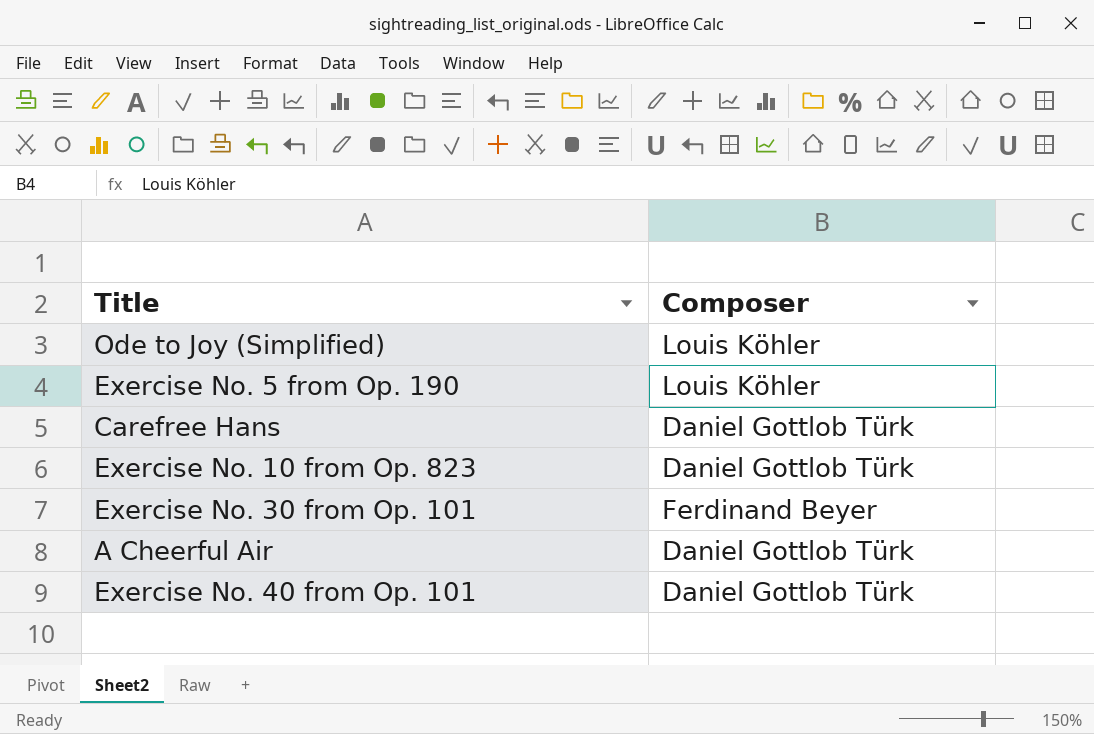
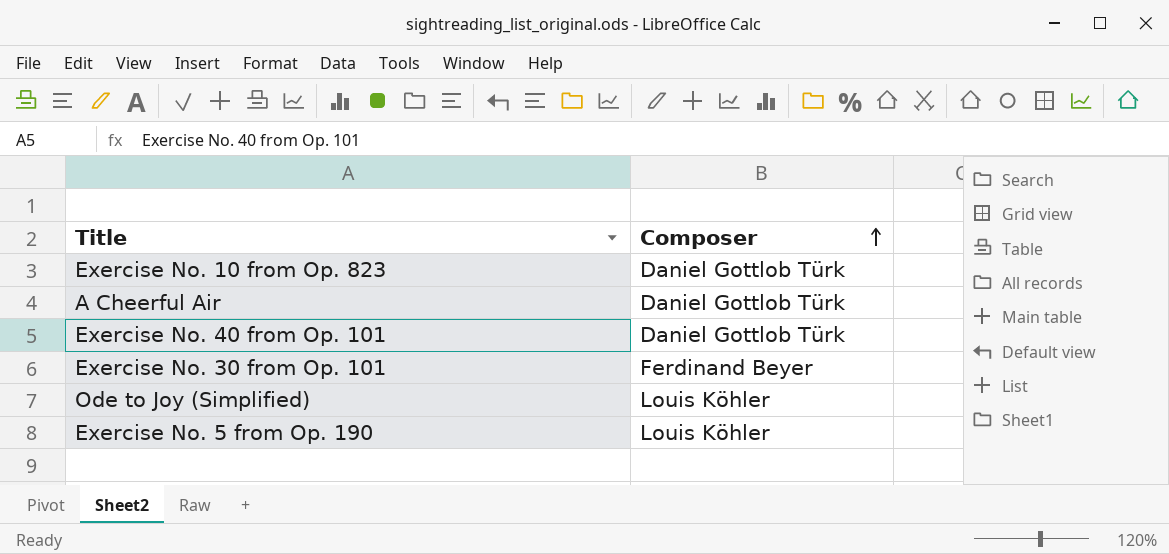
row order: none -> Composer ascending
row Carefree Hans: Daniel Gottlob Türk -> none

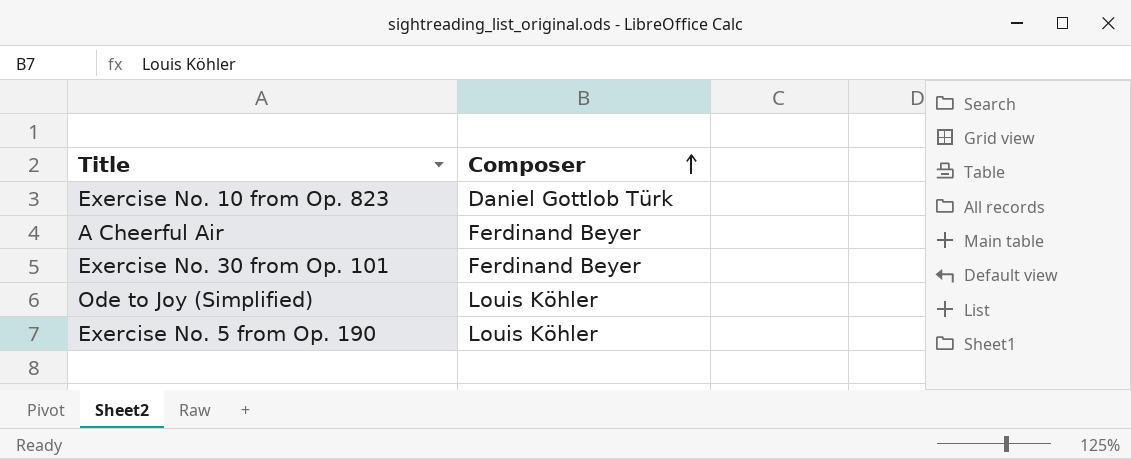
row Exercise No. 40 from Op. 101: Daniel Gottlob Türk -> none
A Cheerful Air | Composer: Daniel Gottlob Türk -> Ferdinand Beyer

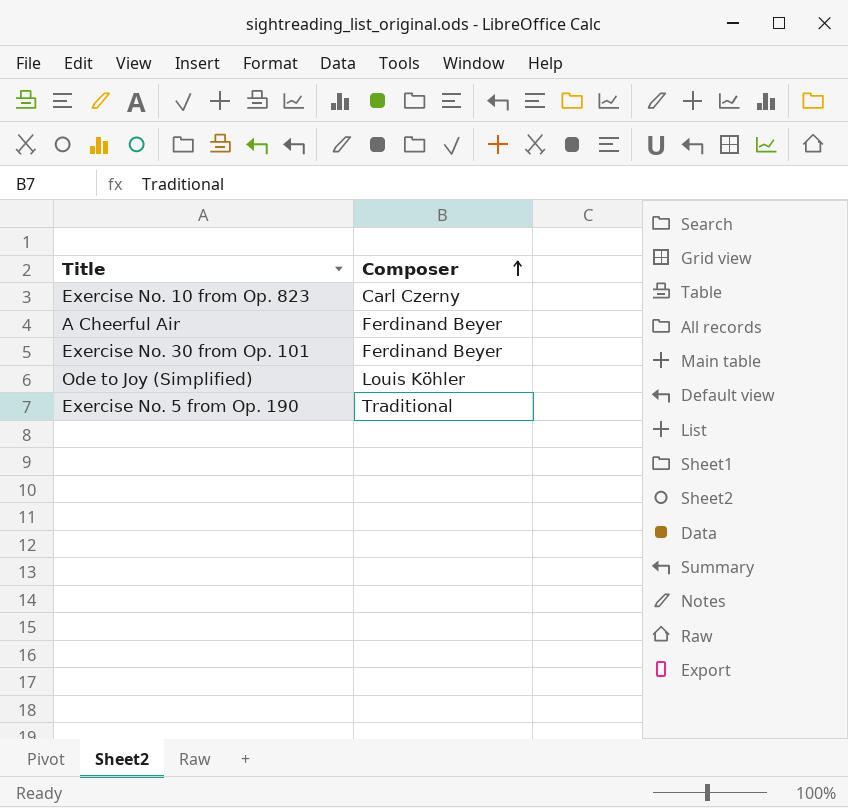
Exercise No. 10 from Op. 823 | Composer: Daniel Gottlob Türk -> Carl Czerny
Exercise No. 5 from Op. 190 | Composer: Louis Köhler -> Traditional

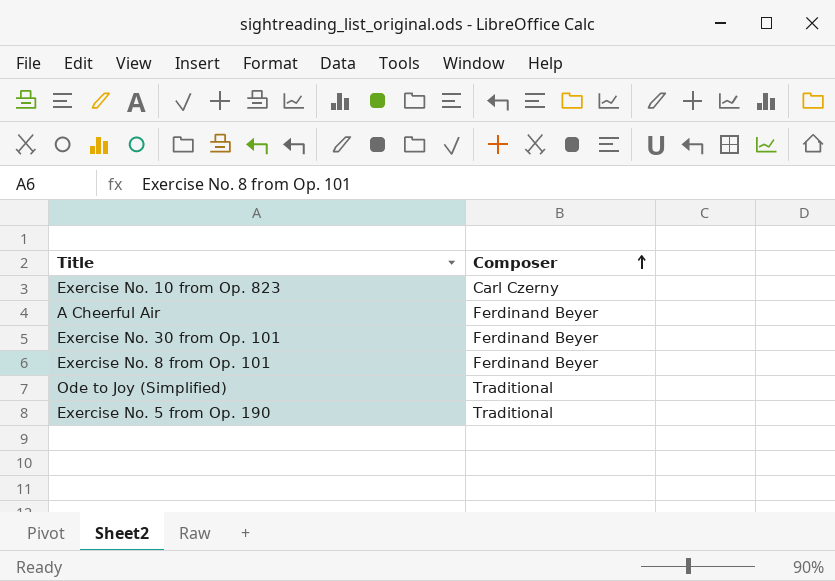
row Exercise No. 8 from Op. 101: none -> Ferdinand Beyer
Ode to Joy (Simplified) | Composer: Louis Köhler -> Traditional

